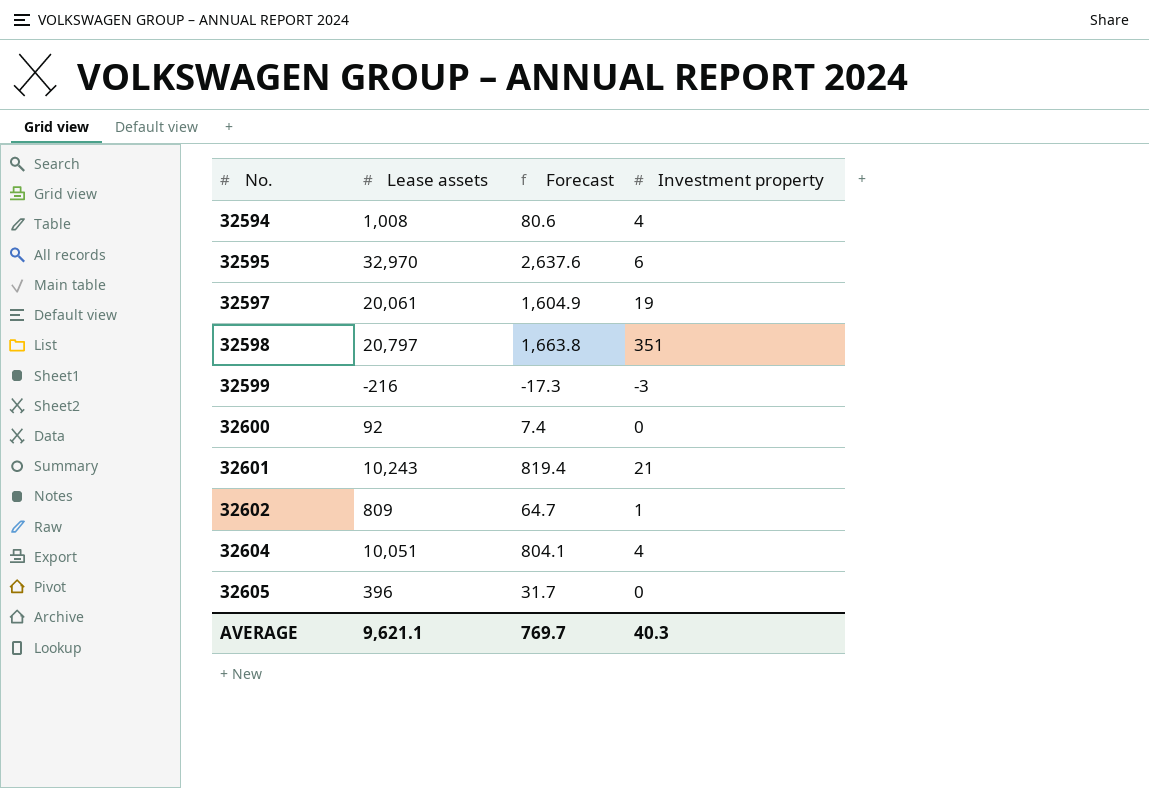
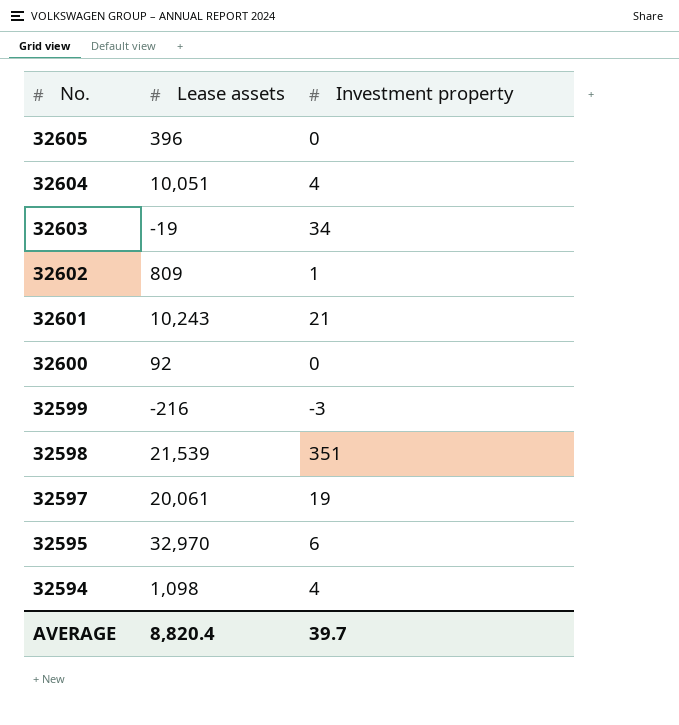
row order: No. ascending -> No. descending
column Forecast | formula: [Lease assets] * 0.08 -> none
row 32603: none -> -19 | 34
32598 | Lease assets: 20,797 -> 21,539
32594 | Lease assets: 1,008 -> 1,098
AVERAGE | Lease assets: 9,621.1 -> 8,820.4
AVERAGE | Investment property: 40.3 -> 39.7

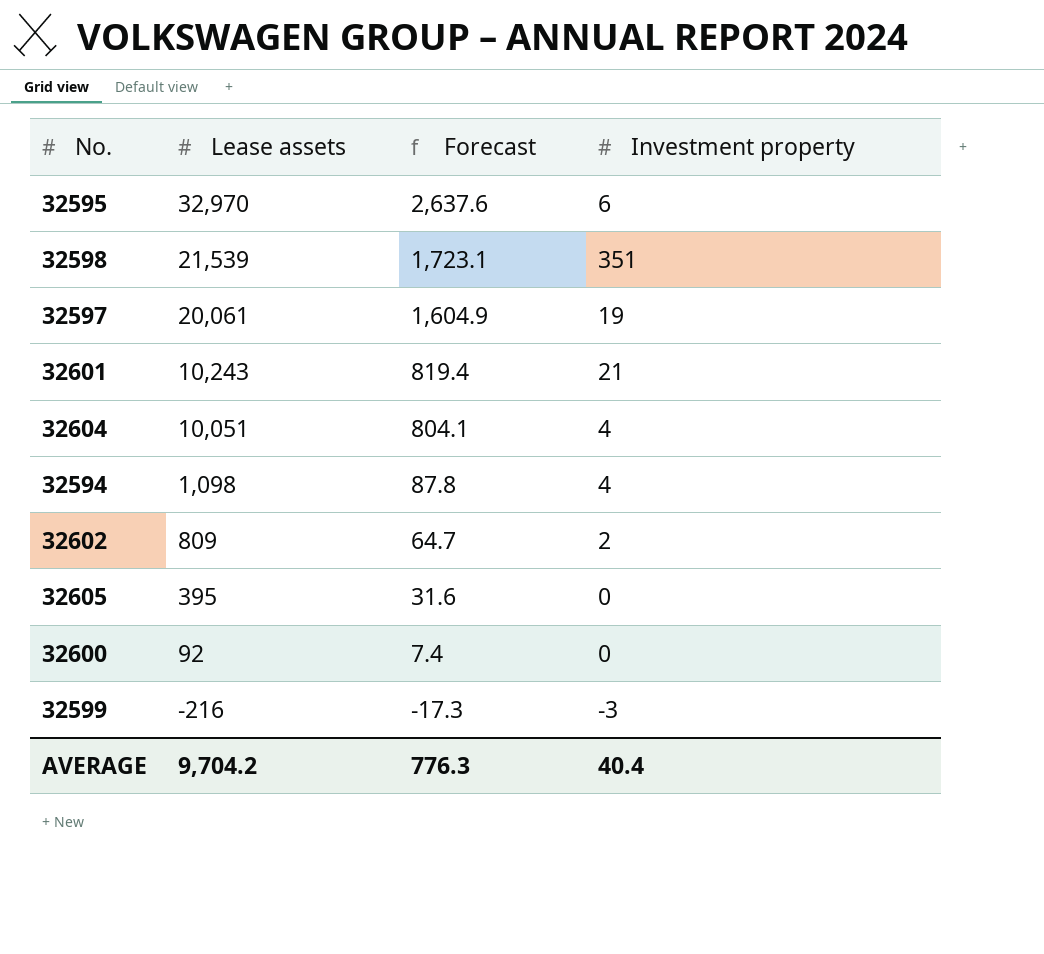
row order: No. descending -> Lease assets descending
column Forecast | formula: none -> [Lease assets] * 0.08
row 32603: -19 | 34 -> none
32602 | Investment property: 1 -> 2
32605 | Lease assets: 396 -> 395
AVERAGE | Lease assets: 8,820.4 -> 9,704.2
AVERAGE | Investment property: 39.7 -> 40.4

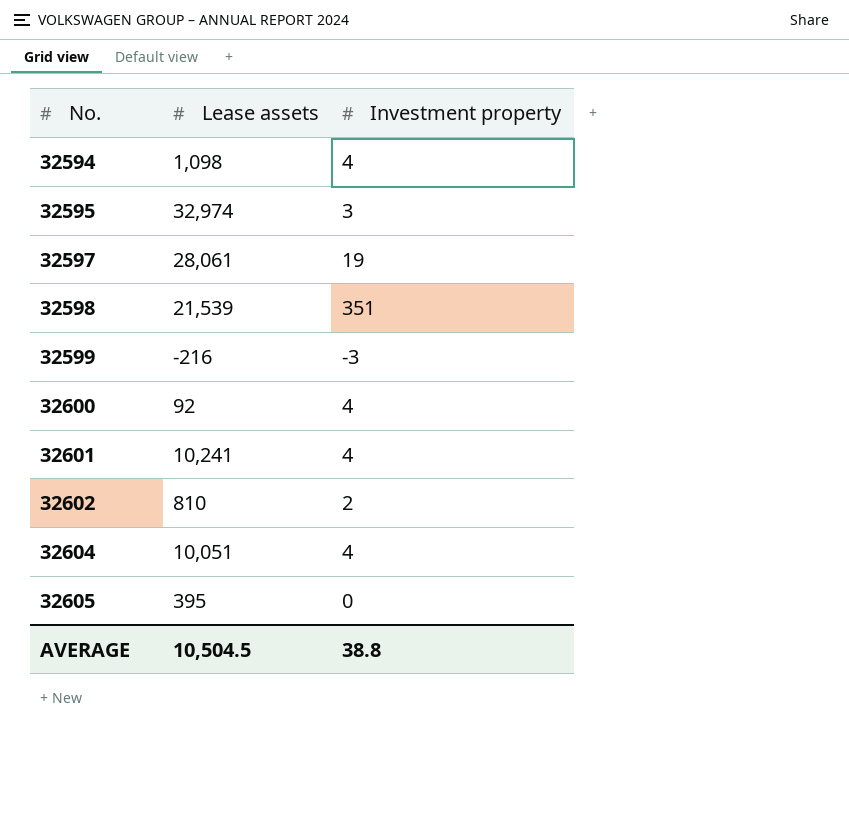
row order: Lease assets descending -> No. ascending
column Forecast | formula: [Lease assets] * 0.08 -> none
32595 | Lease assets: 32,970 -> 32,974
32595 | Investment property: 6 -> 3
32597 | Lease assets: 20,061 -> 28,061
32600 | Investment property: 0 -> 4
32601 | Lease assets: 10,243 -> 10,241
32601 | Investment property: 21 -> 4
32602 | Lease assets: 809 -> 810
AVERAGE | Lease assets: 9,704.2 -> 10,504.5
AVERAGE | Investment property: 40.4 -> 38.8

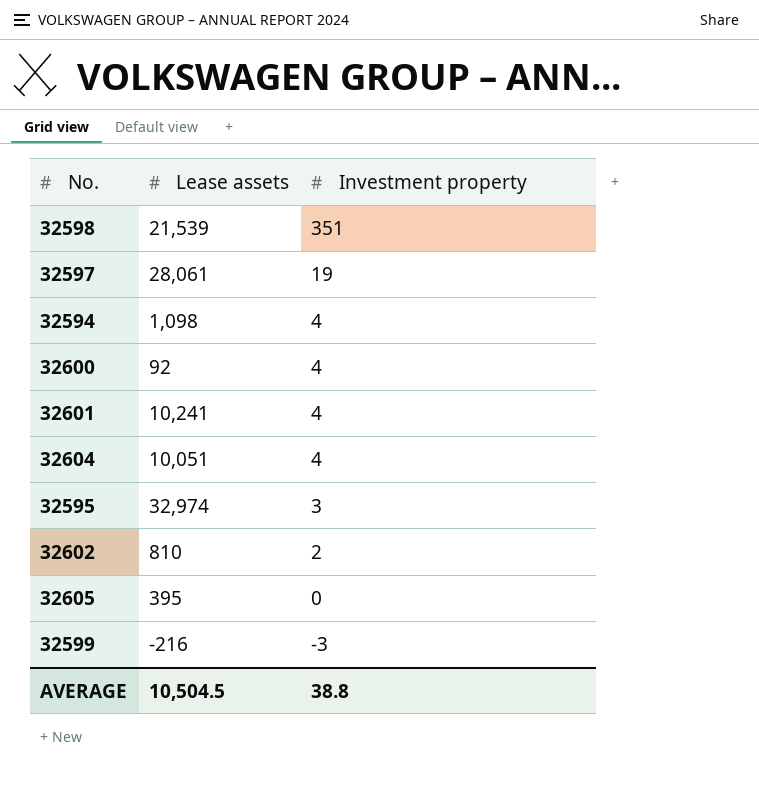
row order: No. ascending -> Investment property descending

